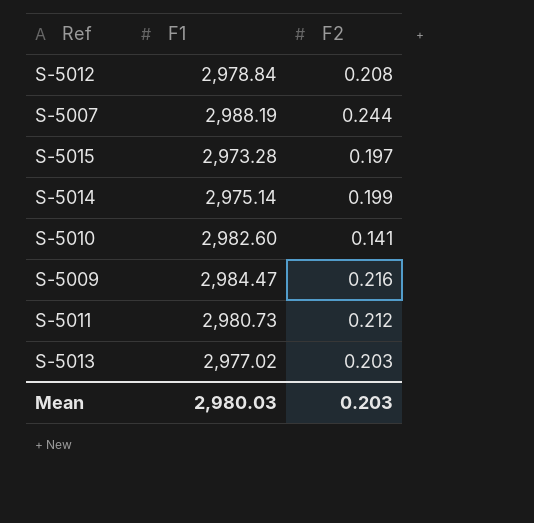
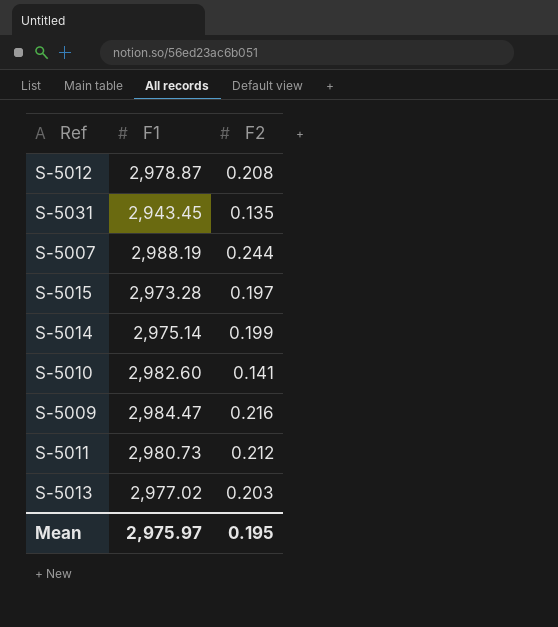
S-5012 | F1: 2,978.84 -> 2,978.87
row S-5031: none -> 2,943.45 | 0.135
Mean | F1: 2,980.03 -> 2,975.97
Mean | F2: 0.203 -> 0.195

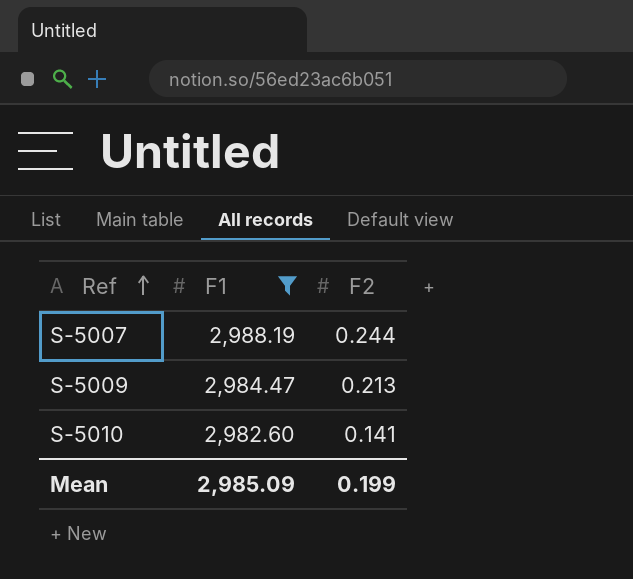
filter: none -> F1 >= 2,982.60
row order: none -> Ref ascending
S-5009 | F2: 0.216 -> 0.213
Mean | F1: 2,975.97 -> 2,985.09
Mean | F2: 0.195 -> 0.199

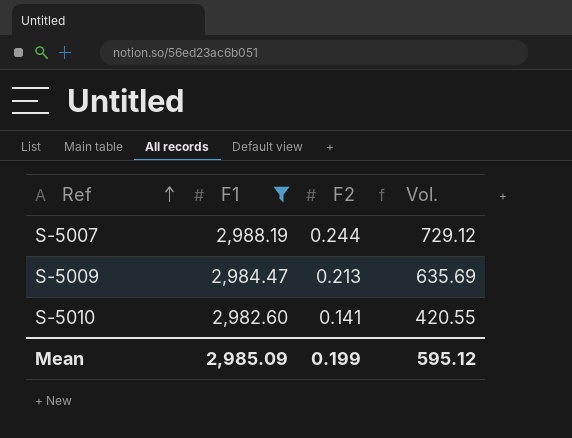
column Vol. | formula: none -> [F1] * [F2]

